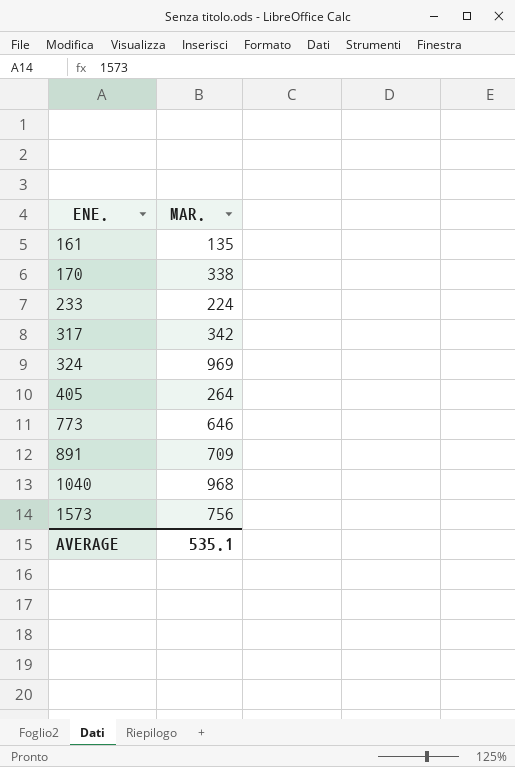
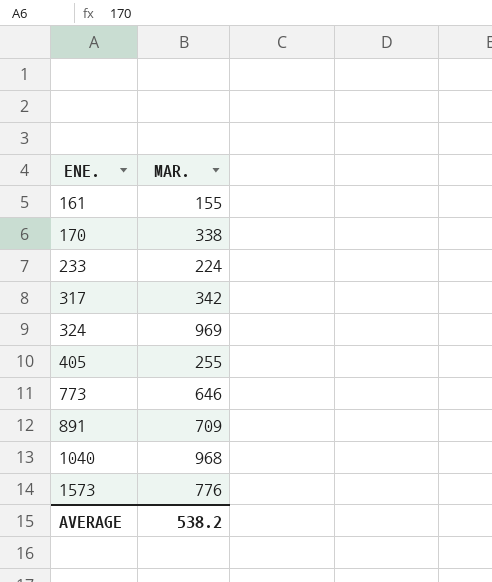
161 | MAR.: 135 -> 155
405 | MAR.: 264 -> 255
1573 | MAR.: 756 -> 776
AVERAGE | MAR.: 535.1 -> 538.2

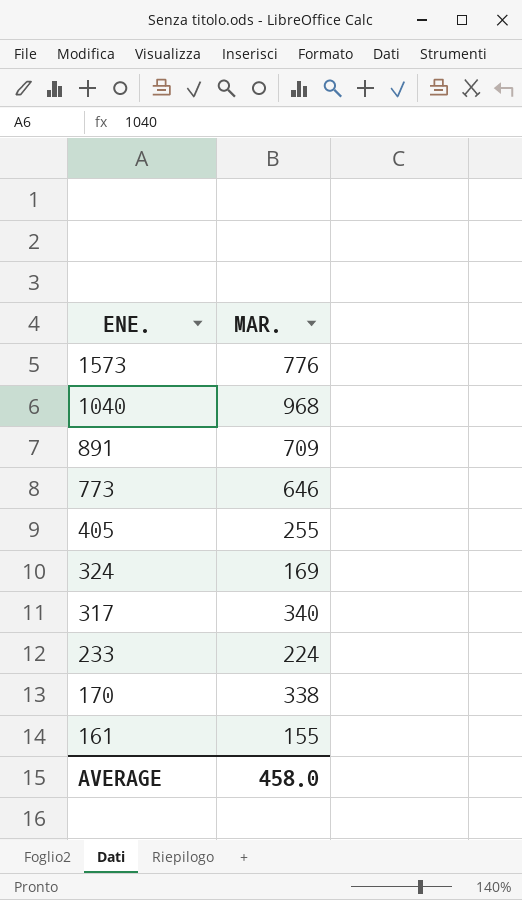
row order: ENE. ascending -> ENE. descending
324 | MAR.: 969 -> 169
317 | MAR.: 342 -> 340
AVERAGE | MAR.: 538.2 -> 458.0

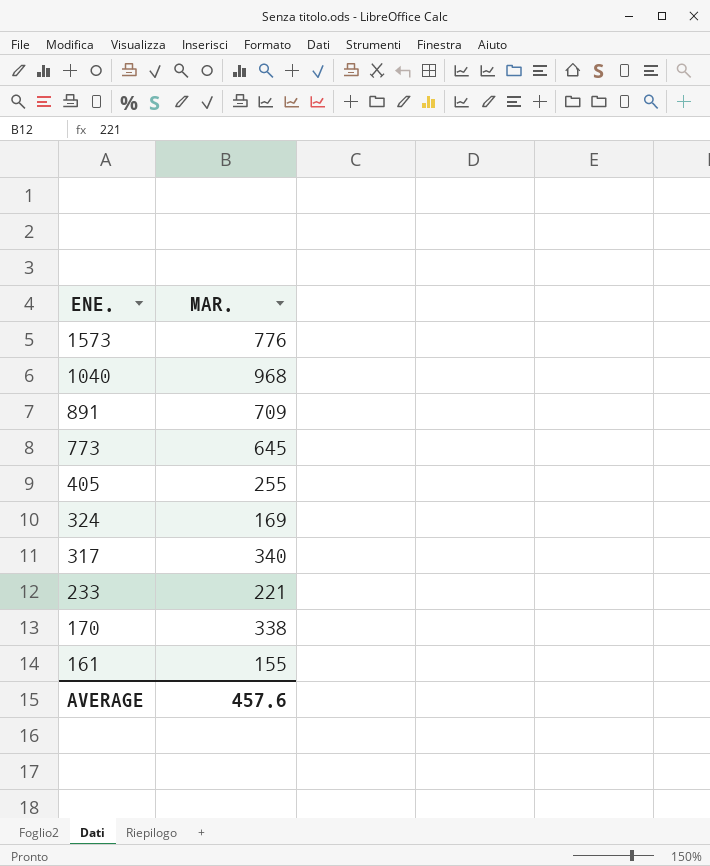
773 | MAR.: 646 -> 645
233 | MAR.: 224 -> 221
AVERAGE | MAR.: 458.0 -> 457.6

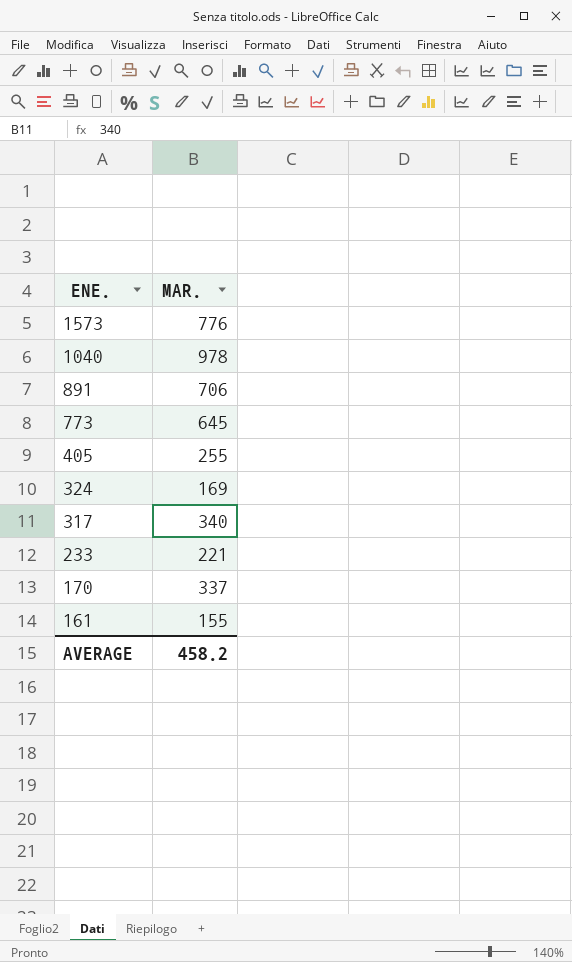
1040 | MAR.: 968 -> 978
891 | MAR.: 709 -> 706
170 | MAR.: 338 -> 337
AVERAGE | MAR.: 457.6 -> 458.2

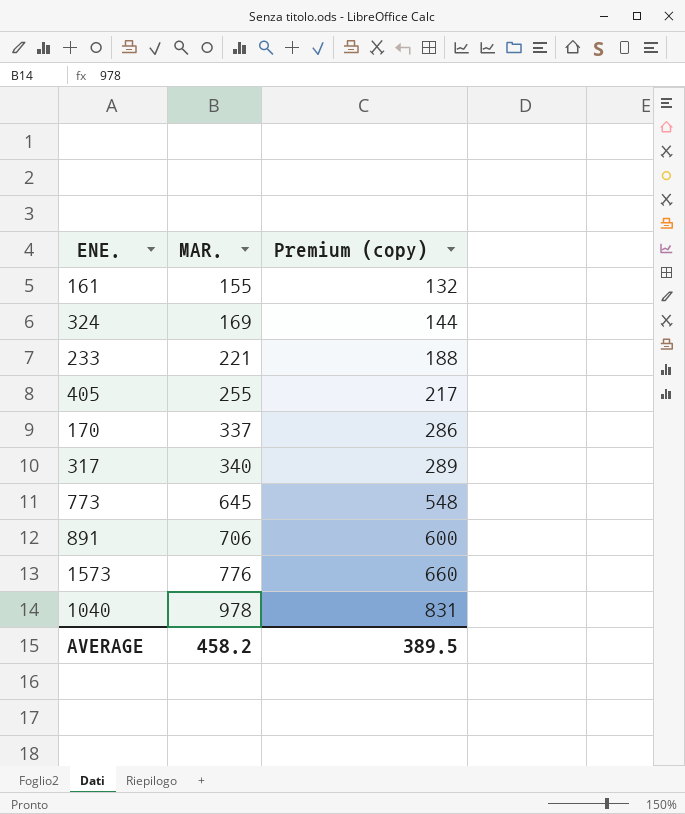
row order: ENE. descending -> MAR. ascending
column Premium (copy) | formula: none -> [MAR.] * 0.85

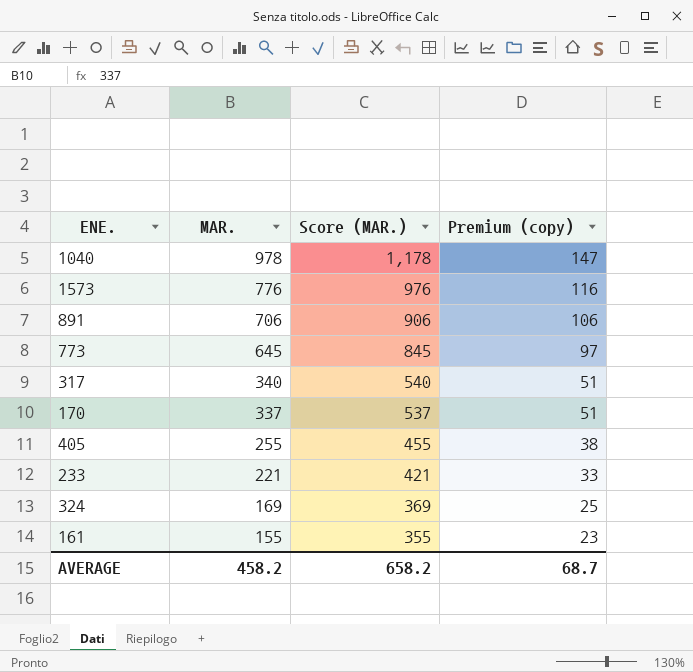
row order: MAR. ascending -> MAR. descending
column Score (MAR.) | formula: none -> [MAR.] + 200
column Premium (copy) | formula: [MAR.] * 0.85 -> [MAR.] * 0.15
AVERAGE | Premium (copy): 389.5 -> 68.7

